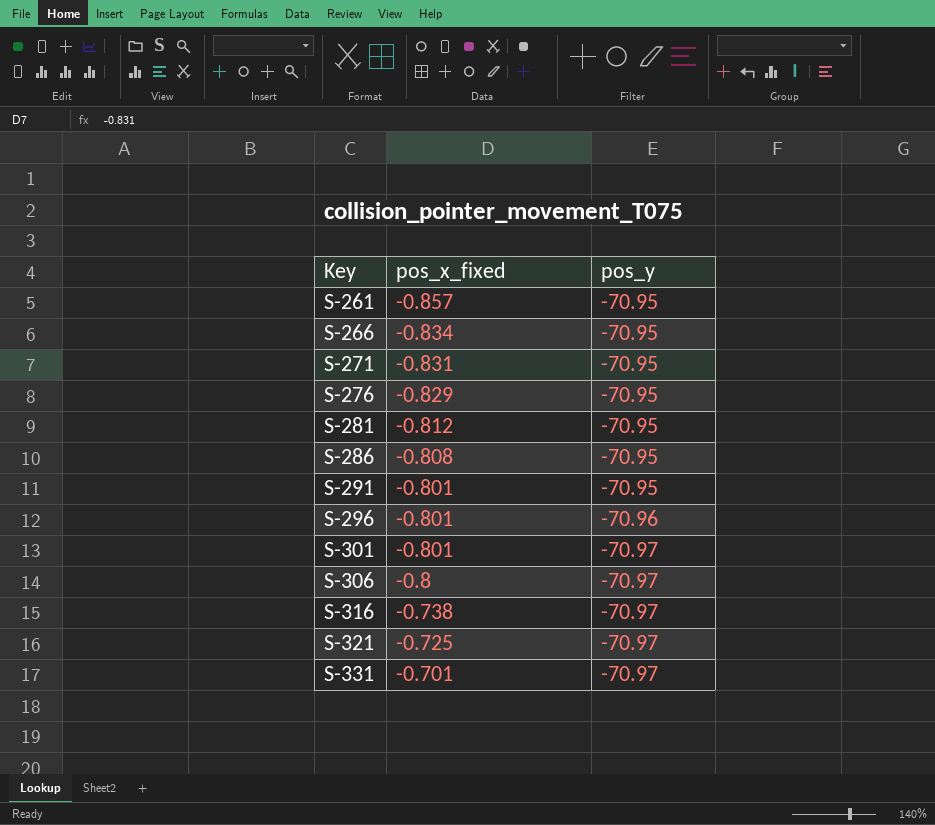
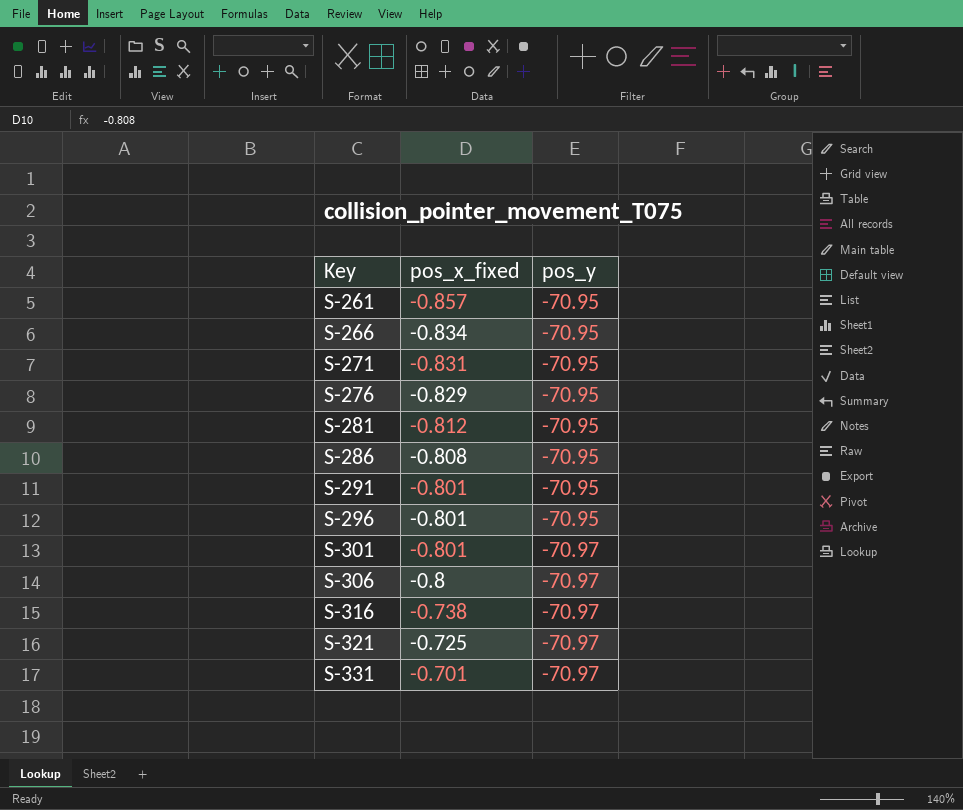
S-296 | pos_y: -70.96 -> -70.95

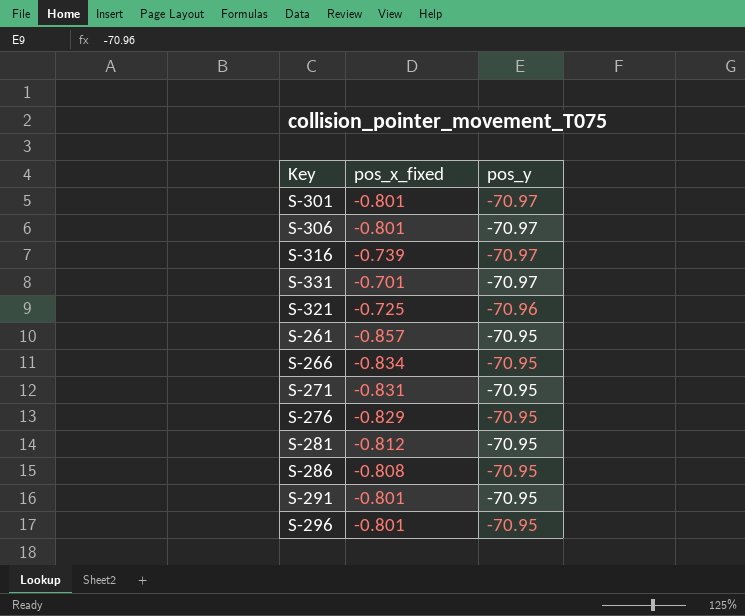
row order: Key ascending -> pos_y ascending
S-306 | pos_x_fixed: -0.8 -> -0.801
S-316 | pos_x_fixed: -0.738 -> -0.739
S-321 | pos_y: -70.97 -> -70.96

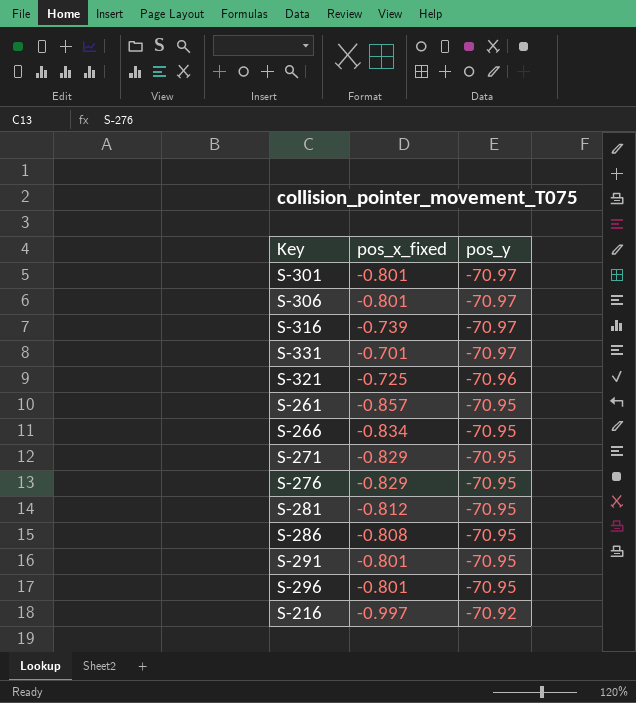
S-271 | pos_x_fixed: -0.831 -> -0.829
row S-216: none -> -0.997 | -70.92

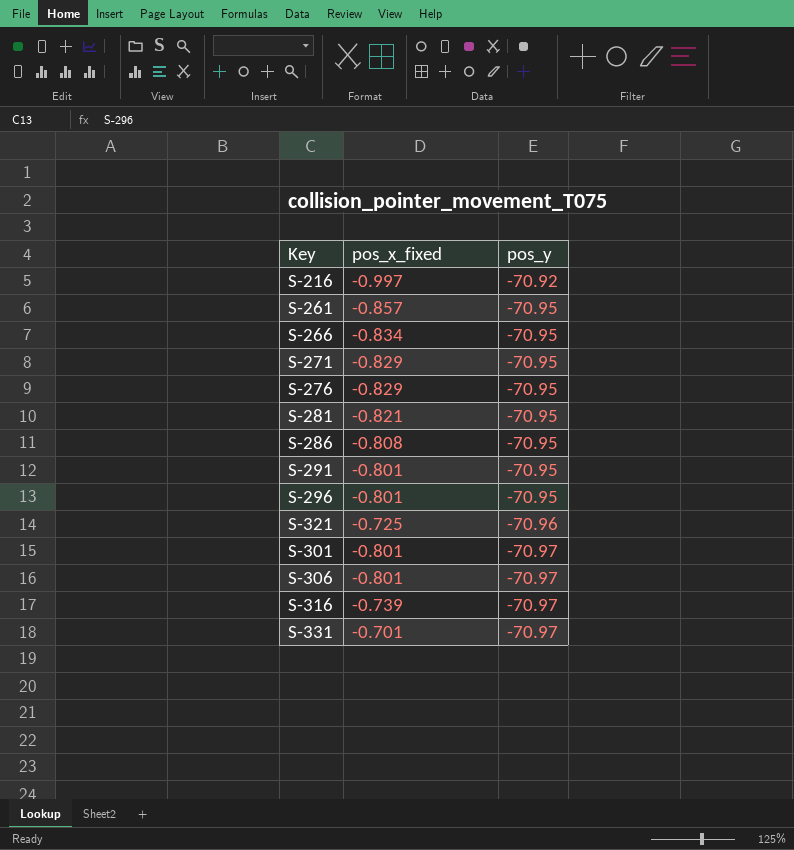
row order: pos_y ascending -> pos_y descending
S-281 | pos_x_fixed: -0.812 -> -0.821

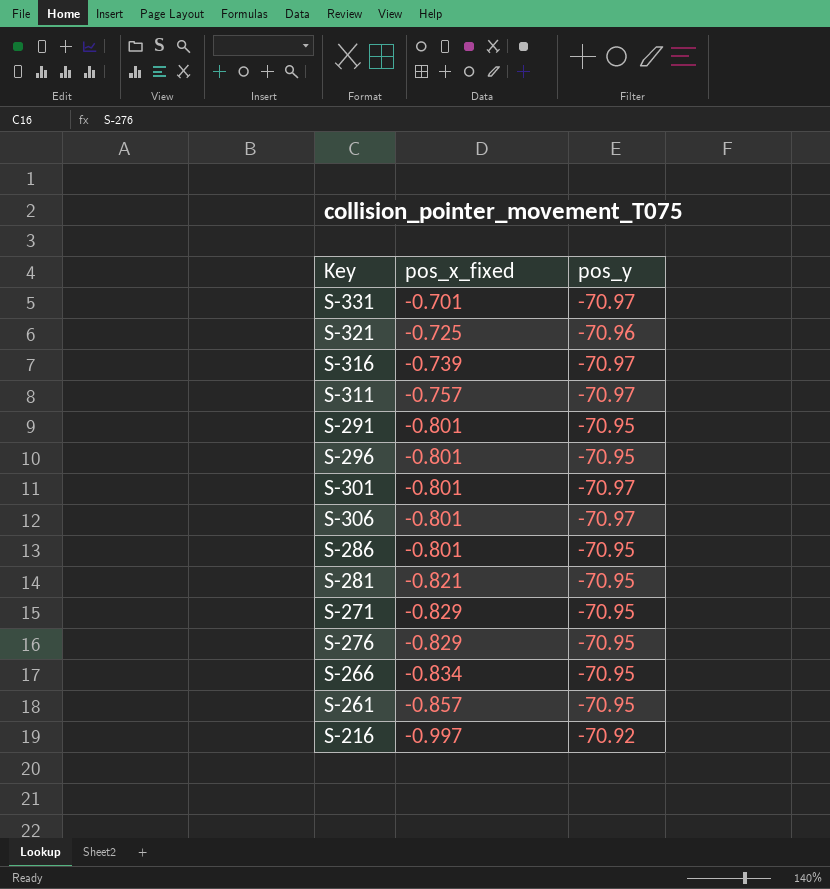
row order: pos_y descending -> pos_x_fixed descending
row S-311: none -> -0.757 | -70.97
S-286 | pos_x_fixed: -0.808 -> -0.801

